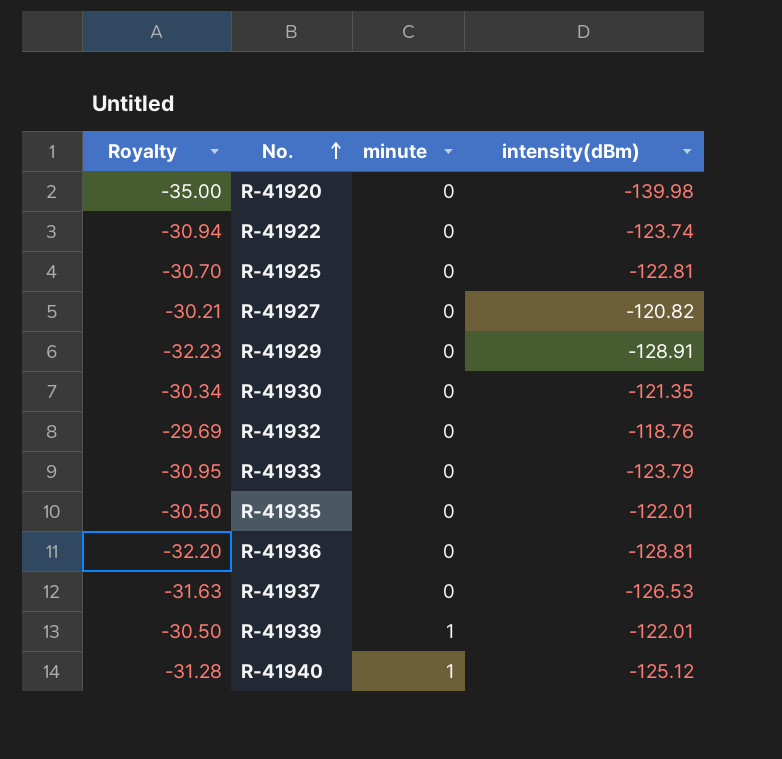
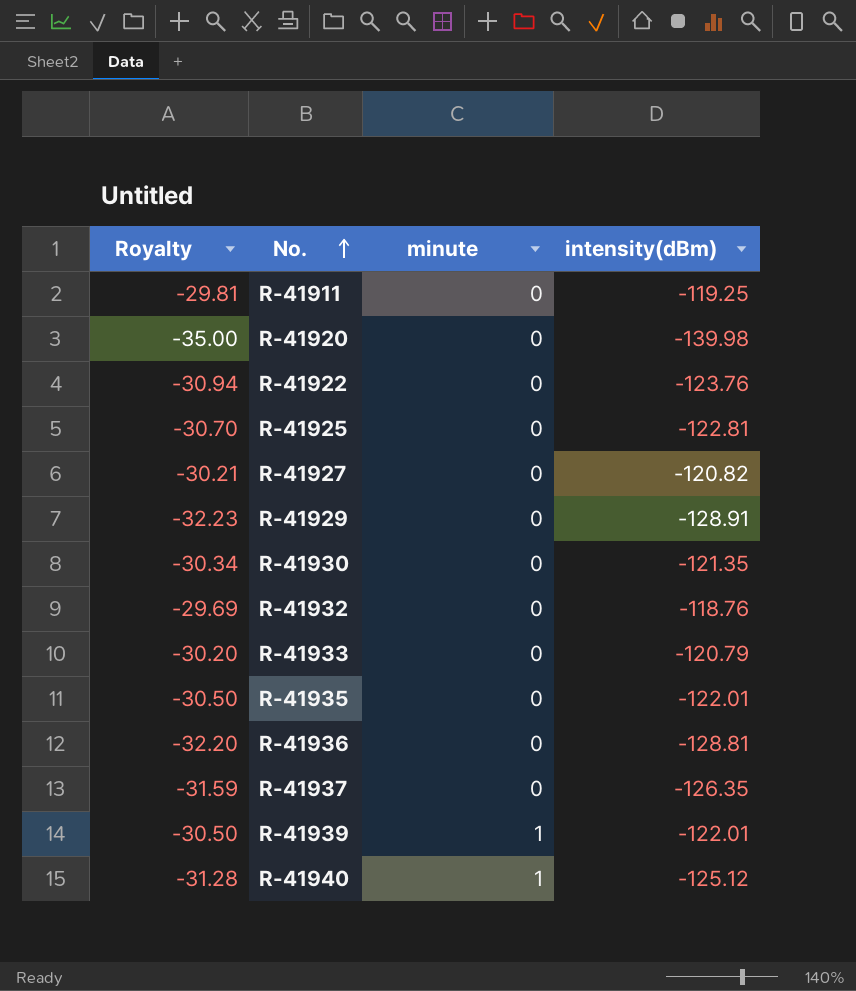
row R-41911: none -> -29.81 | 0 | -119.25
R-41922 | intensity(dBm): -123.74 -> -123.76
R-41933 | Royalty: -30.95 -> -30.20
R-41933 | intensity(dBm): -123.79 -> -120.79
R-41937 | Royalty: -31.63 -> -31.59
R-41937 | intensity(dBm): -126.53 -> -126.35

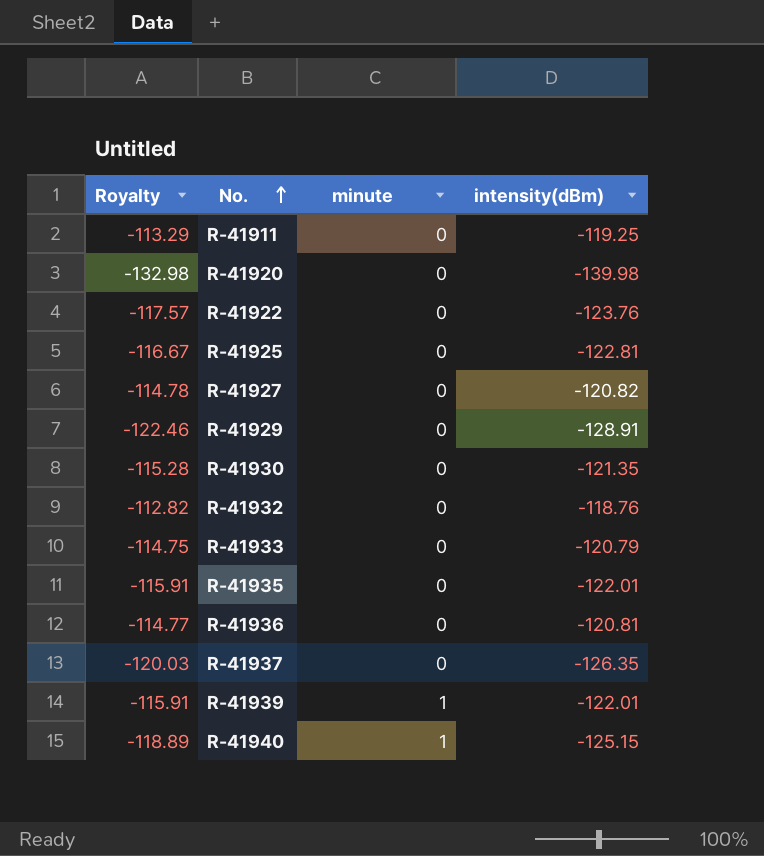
column Royalty | formula: [intensity(dBm)] * 0.25 -> [intensity(dBm)] * 0.95
R-41936 | intensity(dBm): -128.81 -> -120.81
R-41940 | intensity(dBm): -125.12 -> -125.15

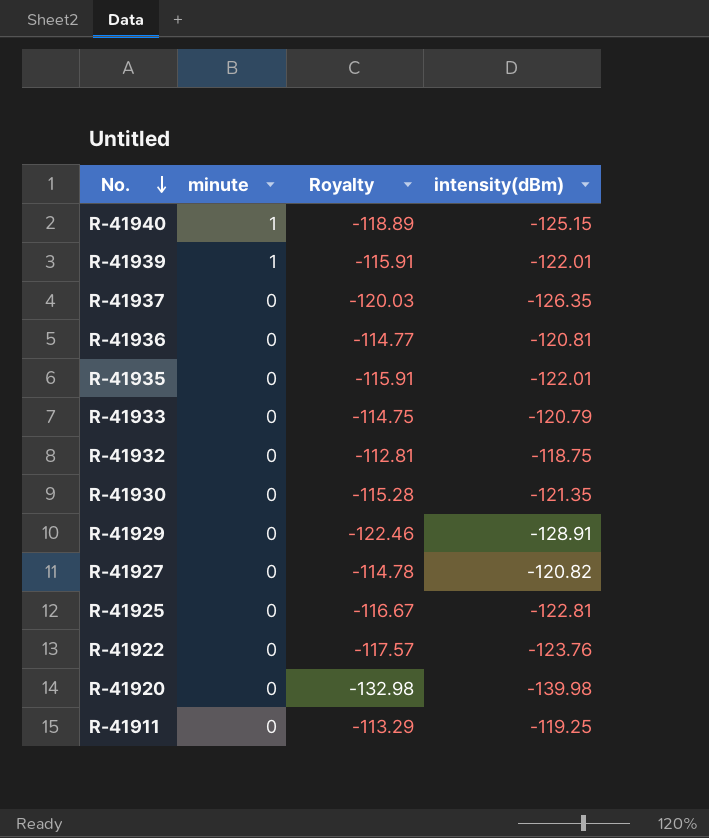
row order: No. ascending -> No. descending
column Royalty | position: 1 -> 3
R-41932 | Royalty: -112.82 -> -112.81
R-41932 | intensity(dBm): -118.76 -> -118.75

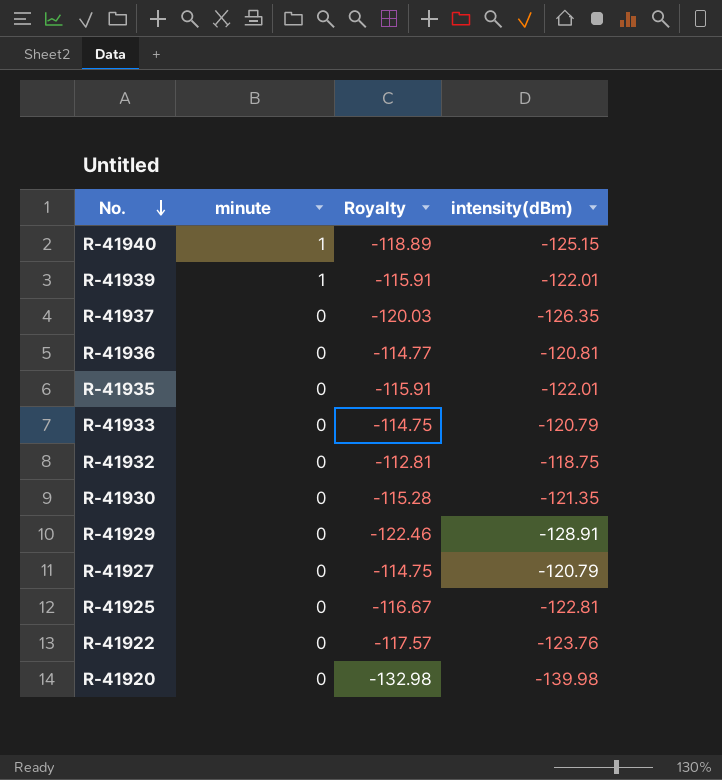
row R-41911: 0 | -113.29 | -119.25 -> none
R-41927 | Royalty: -114.78 -> -114.75
R-41927 | intensity(dBm): -120.82 -> -120.79

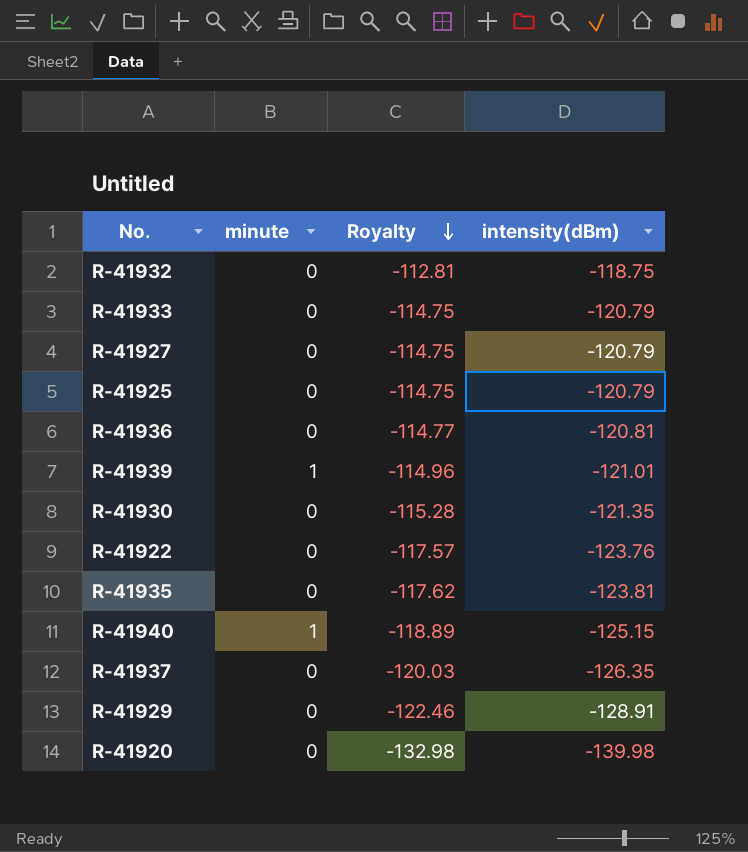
row order: No. descending -> Royalty descending
R-41925 | Royalty: -116.67 -> -114.75
R-41925 | intensity(dBm): -122.81 -> -120.79
R-41939 | Royalty: -115.91 -> -114.96
R-41939 | intensity(dBm): -122.01 -> -121.01
R-41935 | Royalty: -115.91 -> -117.62
R-41935 | intensity(dBm): -122.01 -> -123.81

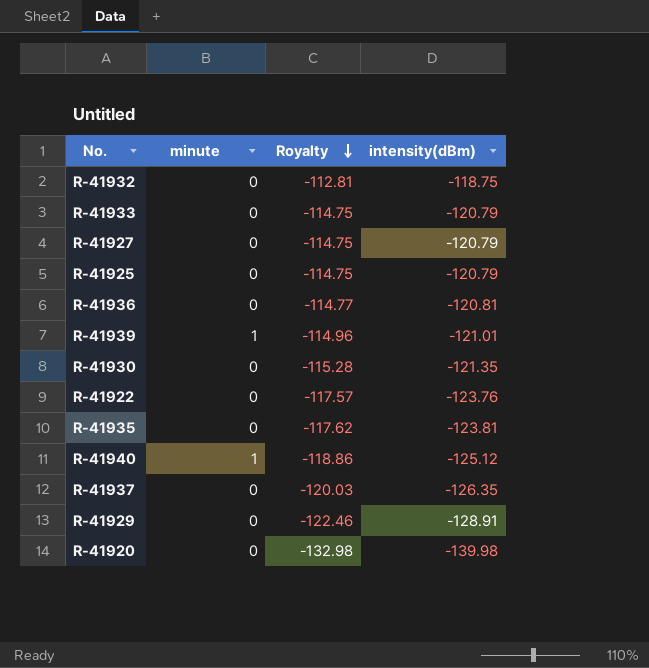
R-41940 | Royalty: -118.89 -> -118.86
R-41940 | intensity(dBm): -125.15 -> -125.12

